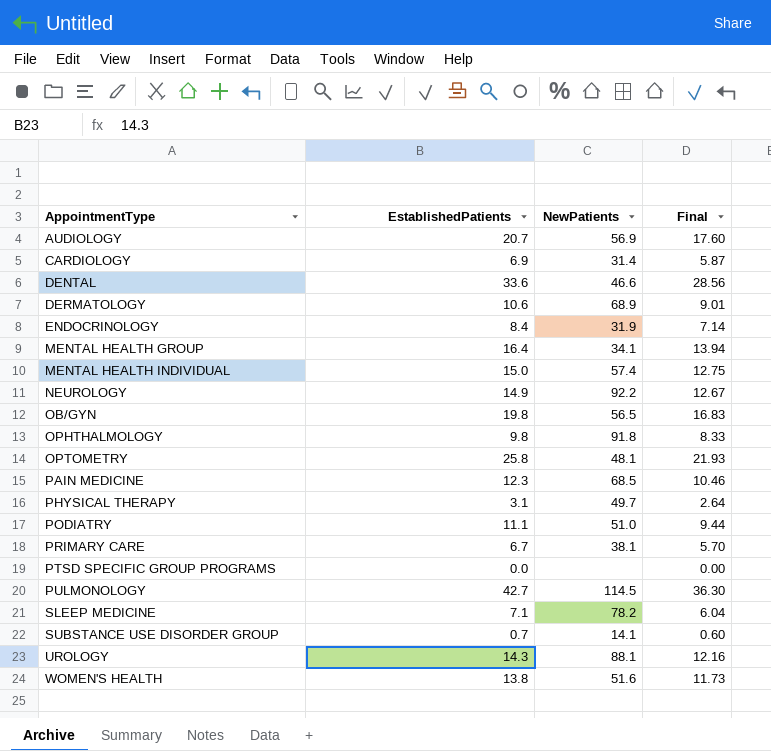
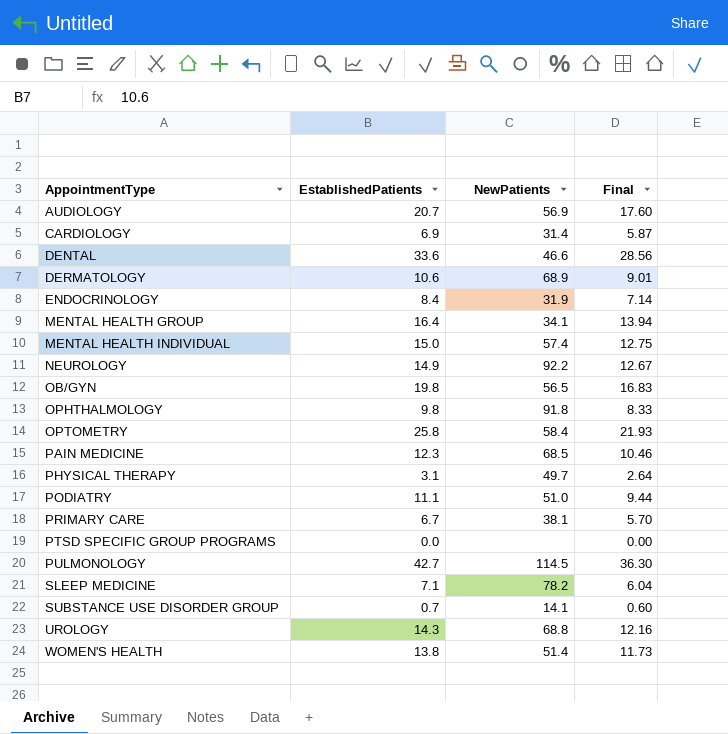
OPTOMETRY | NewPatients: 48.1 -> 58.4
UROLOGY | NewPatients: 88.1 -> 68.8
WOMEN'S HEALTH | NewPatients: 51.6 -> 51.4

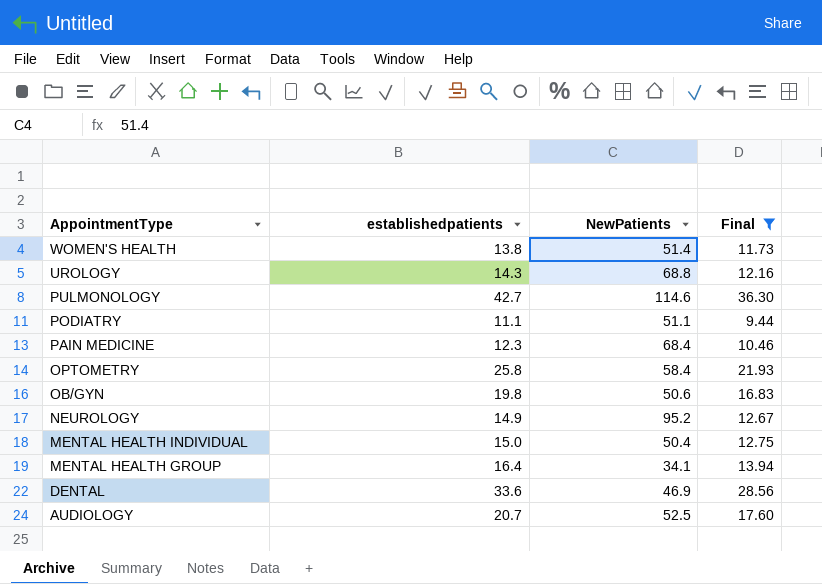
filter: none -> Final >= 9.44
row order: AppointmentType ascending -> AppointmentType descending
column name: EstablishedPatients -> establishedpatients
PULMONOLOGY | NewPatients: 114.5 -> 114.6
PODIATRY | NewPatients: 51.0 -> 51.1
PAIN MEDICINE | NewPatients: 68.5 -> 68.4
OB/GYN | NewPatients: 56.5 -> 50.6
NEUROLOGY | NewPatients: 92.2 -> 95.2
MENTAL HEALTH INDIVIDUAL | NewPatients: 57.4 -> 50.4
DENTAL | NewPatients: 46.6 -> 46.9
AUDIOLOGY | NewPatients: 56.9 -> 52.5

